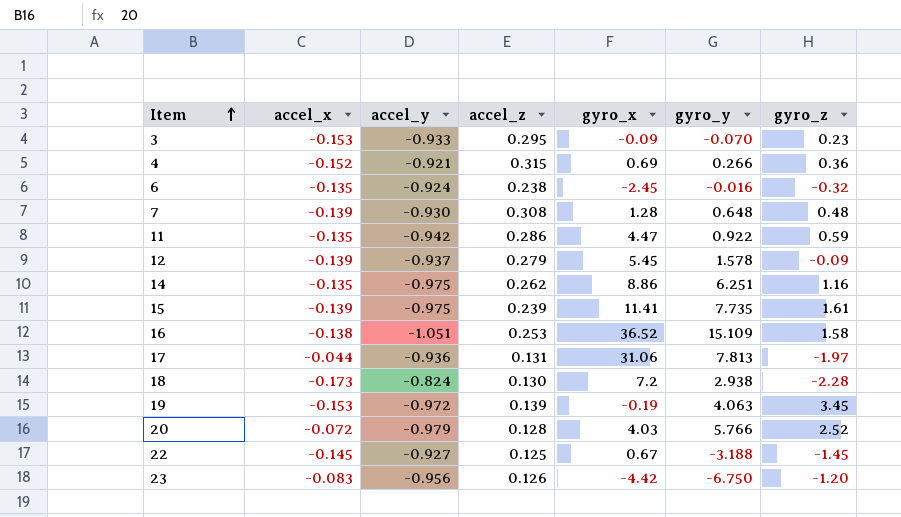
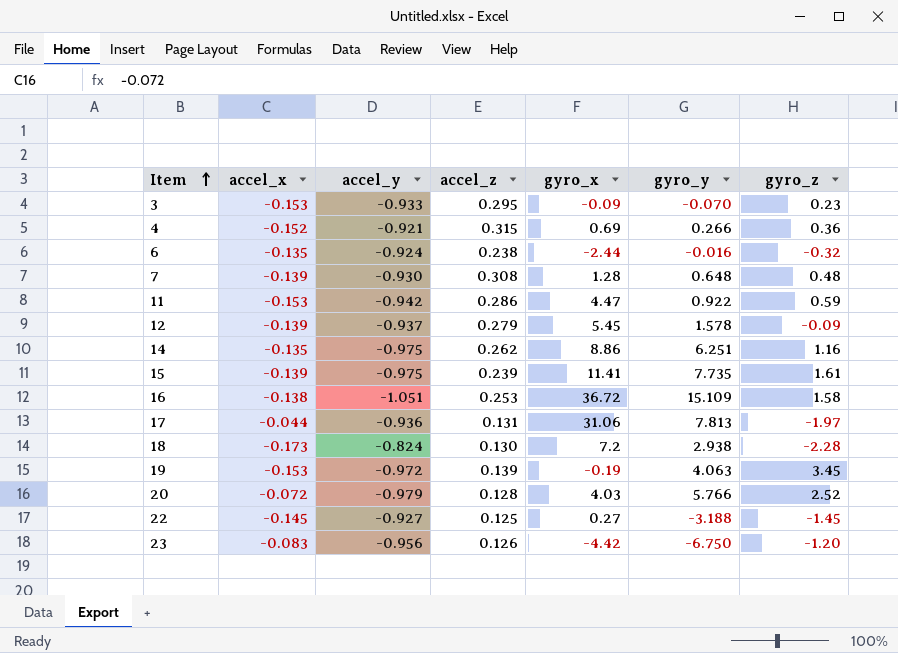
6 | gyro_x: -2.45 -> -2.44
11 | accel_x: -0.135 -> -0.153
16 | gyro_x: 36.52 -> 36.72
22 | gyro_x: 0.67 -> 0.27

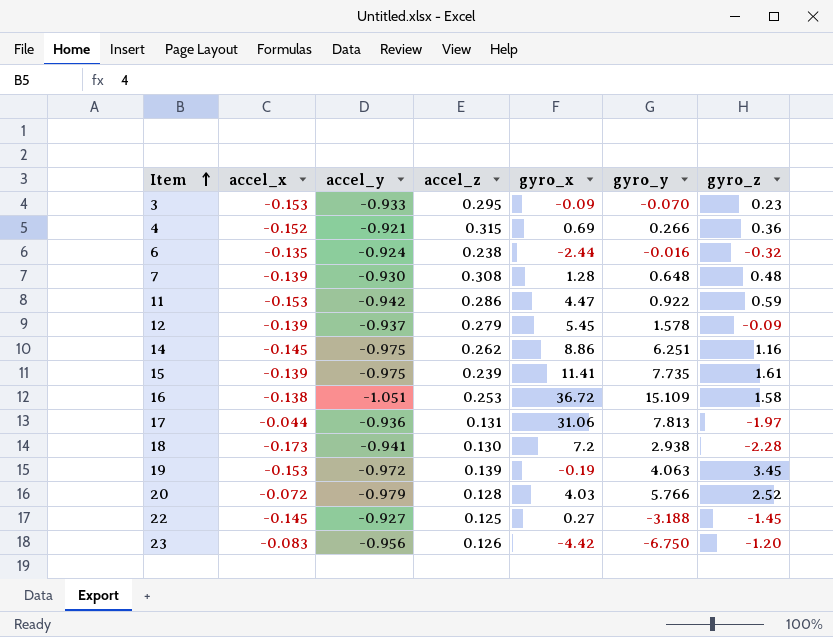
14 | accel_x: -0.135 -> -0.145
18 | accel_y: -0.824 -> -0.941

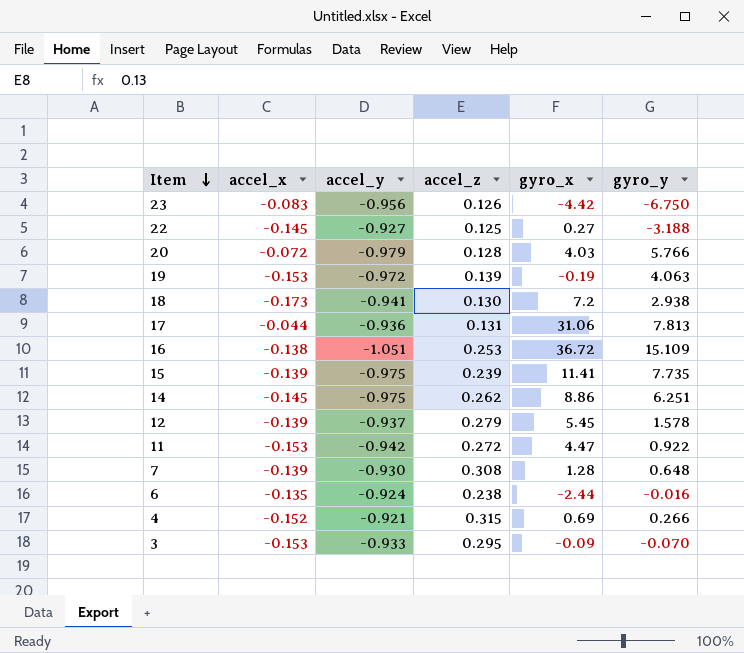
row order: Item ascending -> Item descending
column gyro_z | position: 7 -> none
11 | accel_z: 0.286 -> 0.272

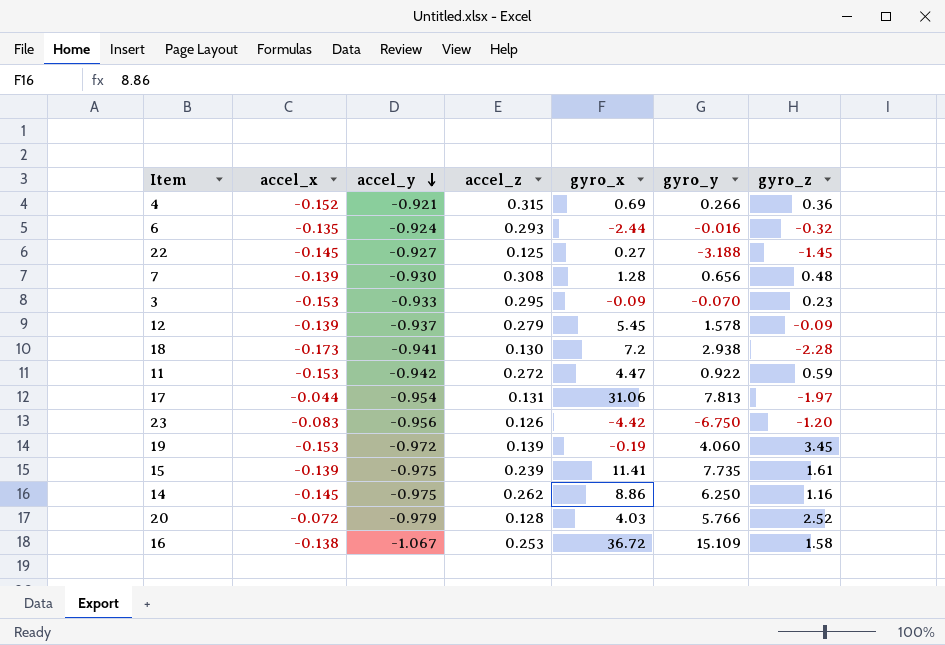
row order: Item descending -> accel_y descending
column gyro_z | position: none -> 7
6 | accel_z: 0.238 -> 0.293
7 | gyro_y: 0.648 -> 0.656
17 | accel_y: -0.936 -> -0.954
19 | gyro_y: 4.063 -> 4.060
14 | gyro_y: 6.251 -> 6.250
16 | accel_y: -1.051 -> -1.067

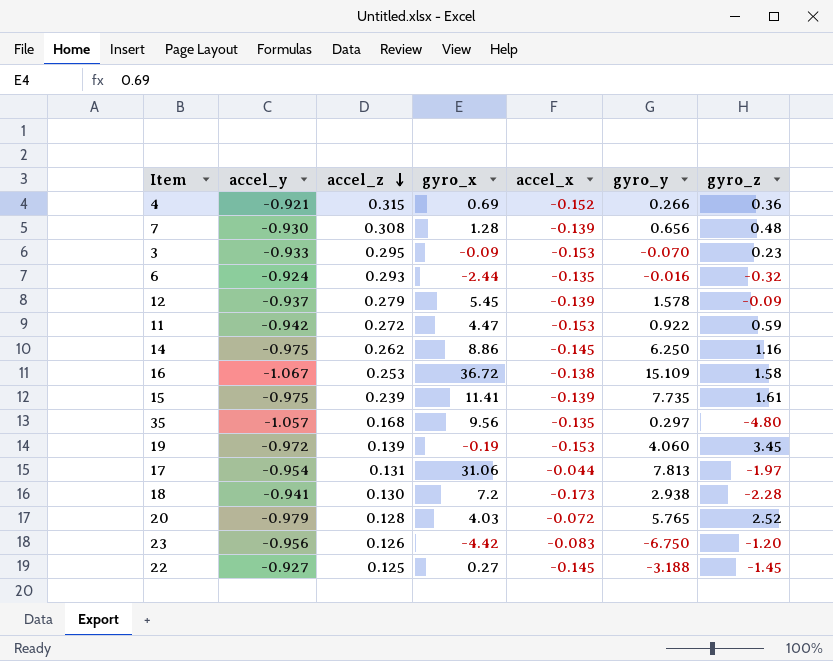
row order: accel_y descending -> accel_z descending
column accel_x | position: 2 -> 5
row 35: none -> -1.057 | 0.168 | 9.56 | -0.135 | 0.297 | -4.80
20 | gyro_y: 5.766 -> 5.765

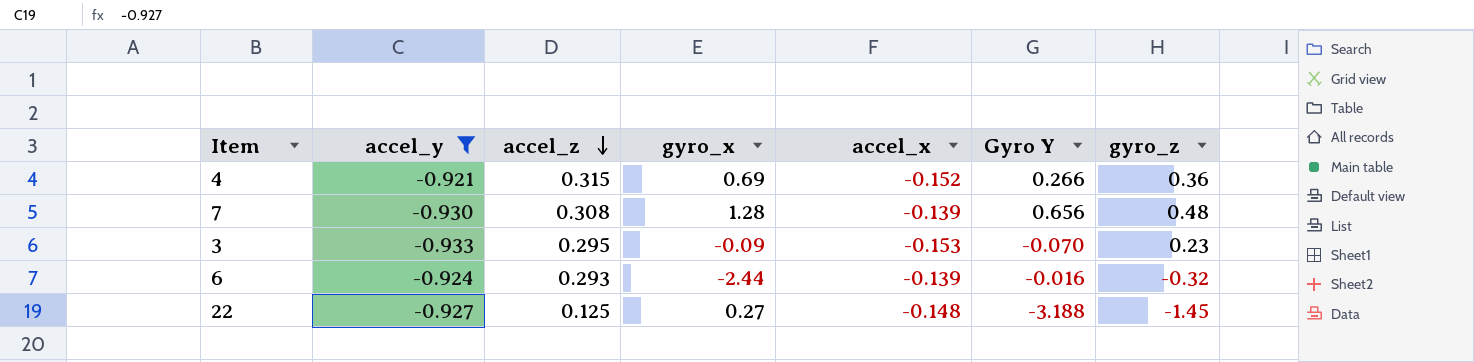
filter: none -> accel_y >= -0.933
column name: gyro_y -> Gyro Y
6 | accel_x: -0.135 -> -0.139
22 | accel_x: -0.145 -> -0.148

